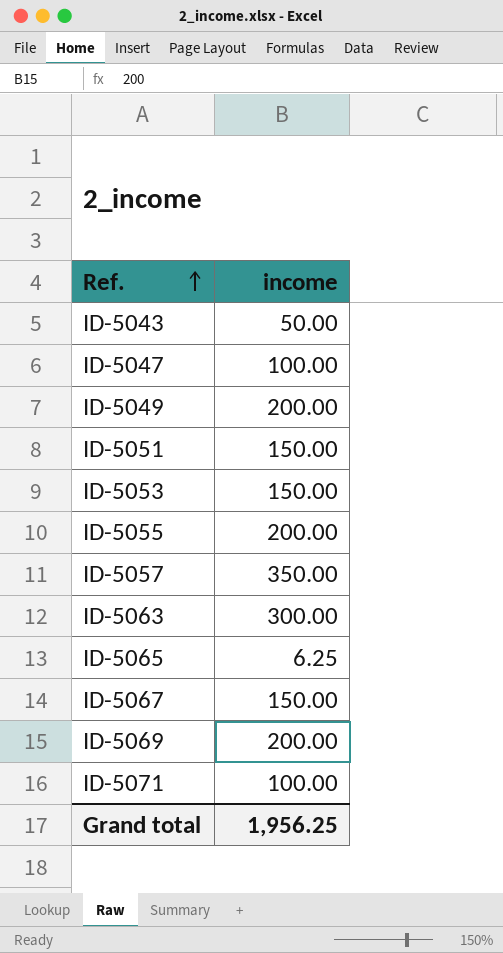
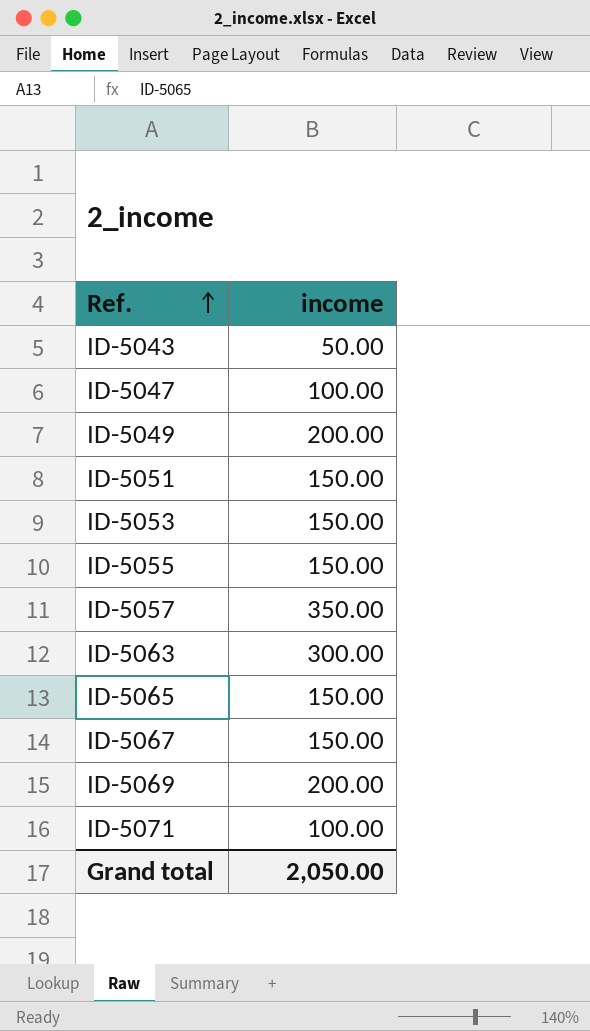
ID-5055 | income: 200.00 -> 150.00
ID-5065 | income: 6.25 -> 150.00
Grand total | income: 1,956.25 -> 2,050.00

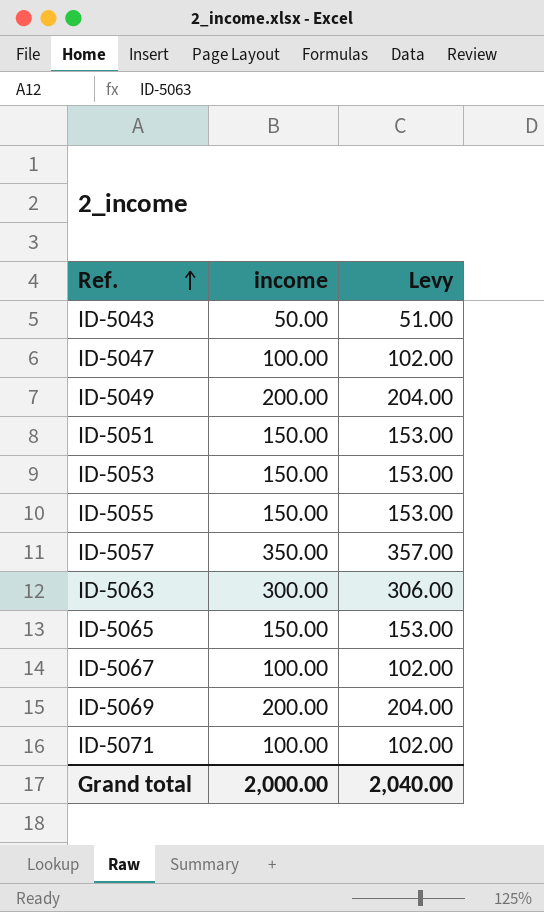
column Levy | formula: none -> [income] * 1.02
ID-5067 | income: 150.00 -> 100.00
Grand total | income: 2,050.00 -> 2,000.00

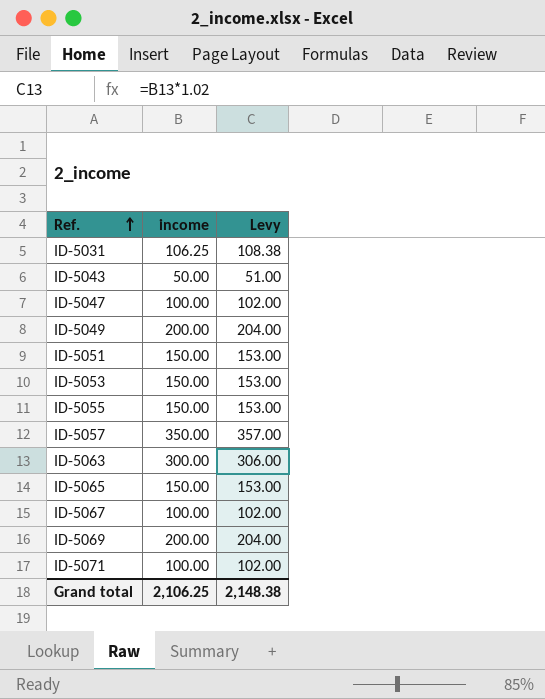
row ID-5031: none -> 106.25 | 108.38
Grand total | income: 2,000.00 -> 2,106.25
Grand total | Levy: 2,040.00 -> 2,148.38

